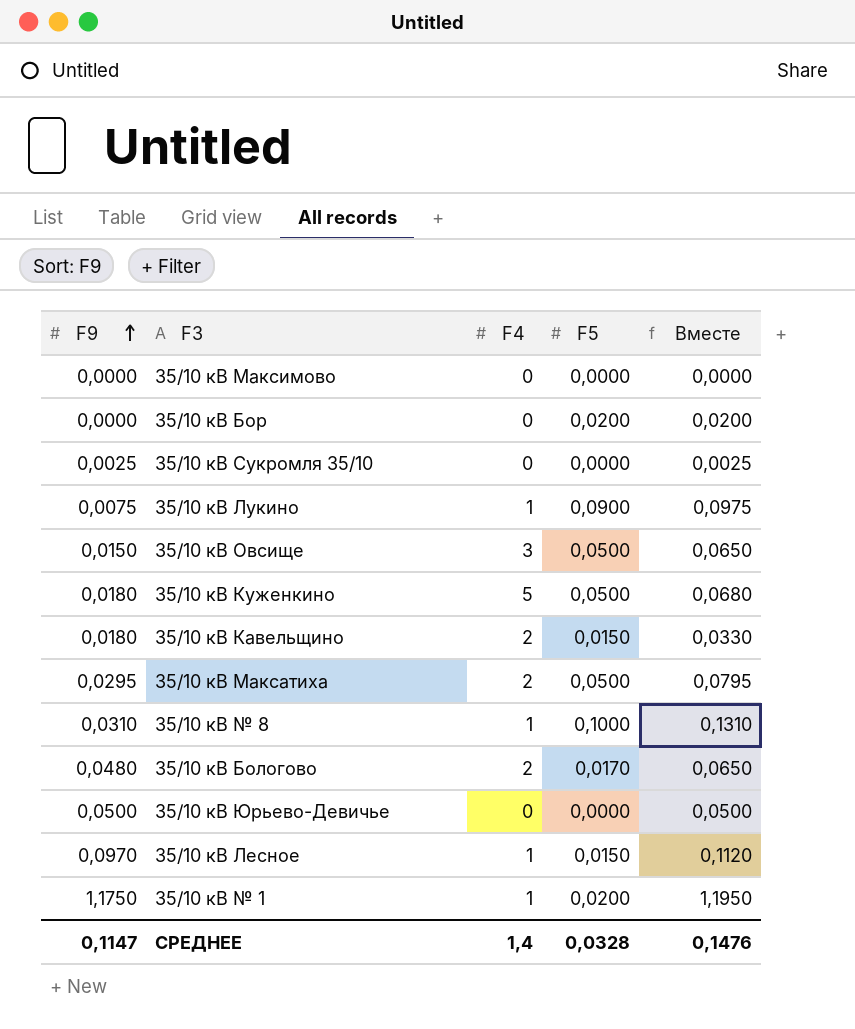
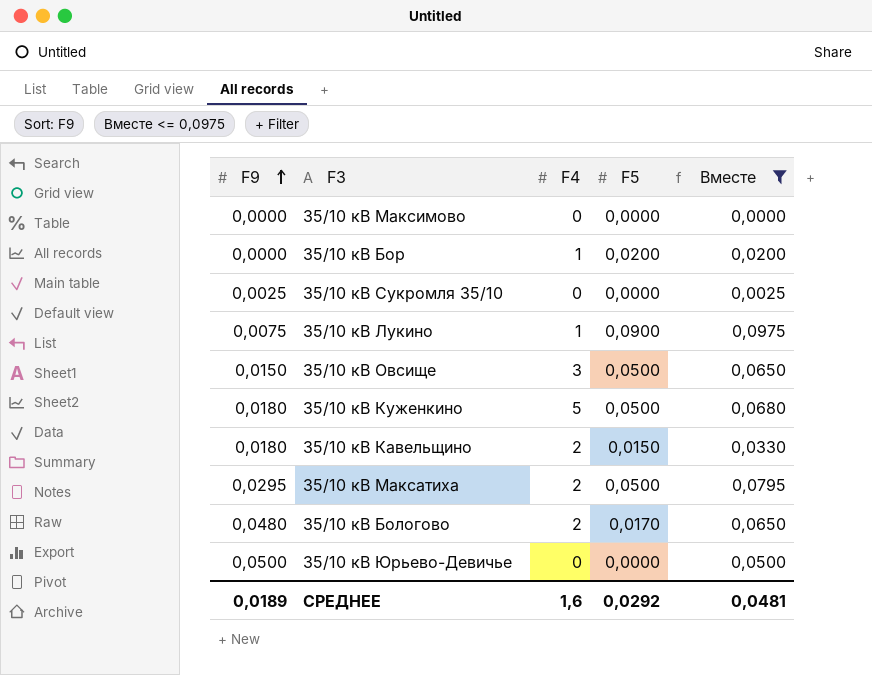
filter: none -> Вместе <= 0,0975
35/10 кВ Бор | F4: 0 -> 1
СРЕДНЕЕ | F9: 0,1147 -> 0,0189
СРЕДНЕЕ | F4: 1,4 -> 1,6
СРЕДНЕЕ | F5: 0,0328 -> 0,0292
СРЕДНЕЕ | Вместе: 0,1476 -> 0,0481

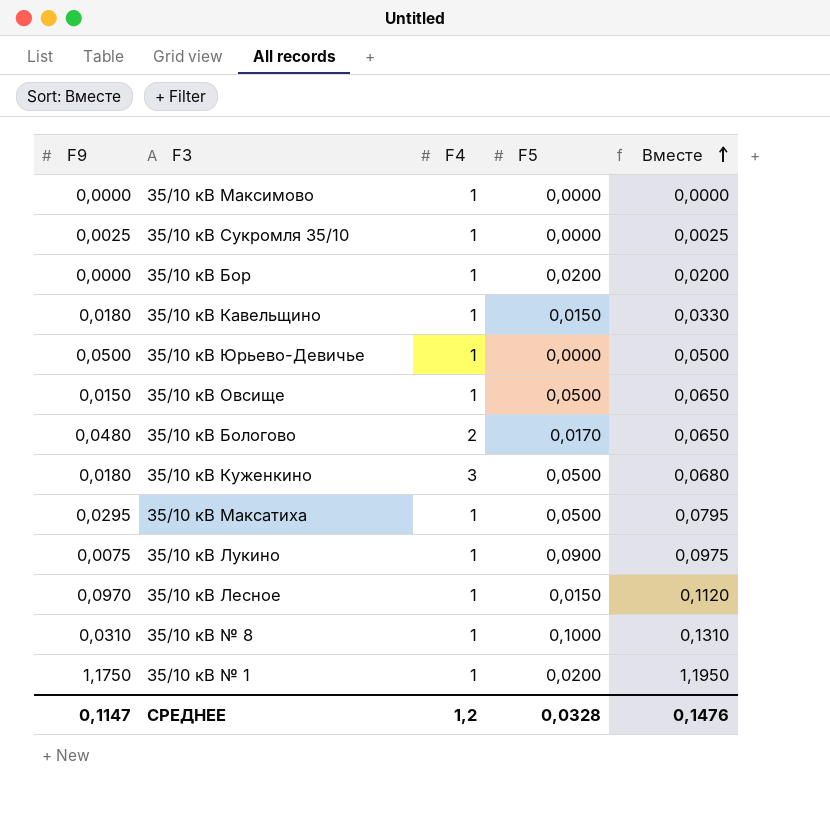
filter: Вместе <= 0,0975 -> none
row order: F9 ascending -> Вместе ascending
35/10 кВ Максимово | F4: 0 -> 1
35/10 кВ Сукромля 35/10 | F4: 0 -> 1
35/10 кВ Кавельщино | F4: 2 -> 1
35/10 кВ Юрьево-Девичье | F4: 0 -> 1
35/10 кВ Овсище | F4: 3 -> 1
35/10 кВ Куженкино | F4: 5 -> 3
35/10 кВ Максатиха | F4: 2 -> 1
СРЕДНЕЕ | F9: 0,0189 -> 0,1147
СРЕДНЕЕ | F4: 1,6 -> 1,2
СРЕДНЕЕ | F5: 0,0292 -> 0,0328
СРЕДНЕЕ | Вместе: 0,0481 -> 0,1476

